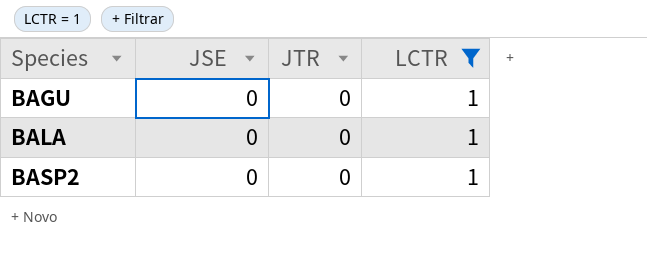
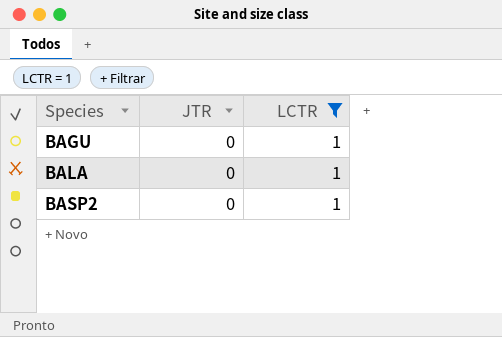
column JSE | position: 2 -> none

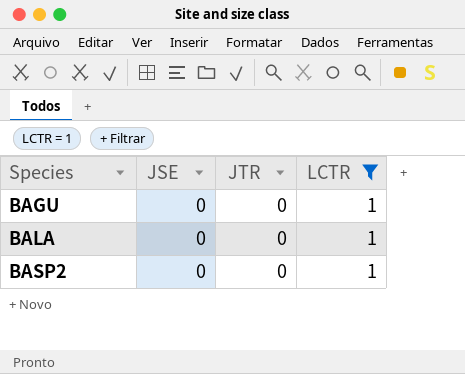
column JSE | position: none -> 2

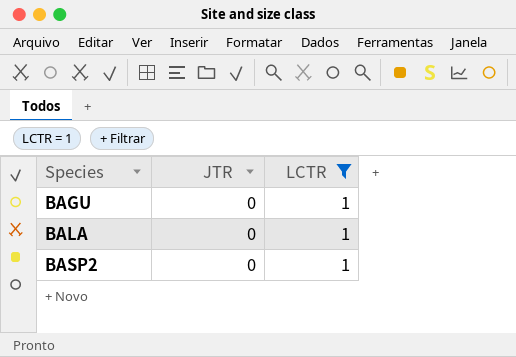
column JSE | position: 2 -> none

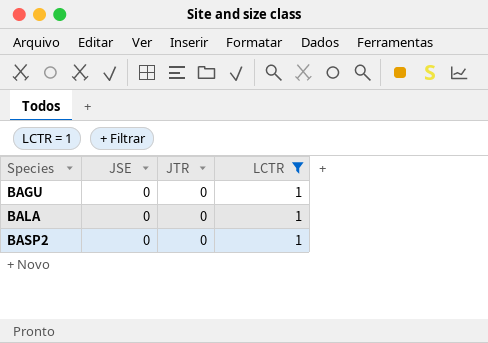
column JSE | position: none -> 2

